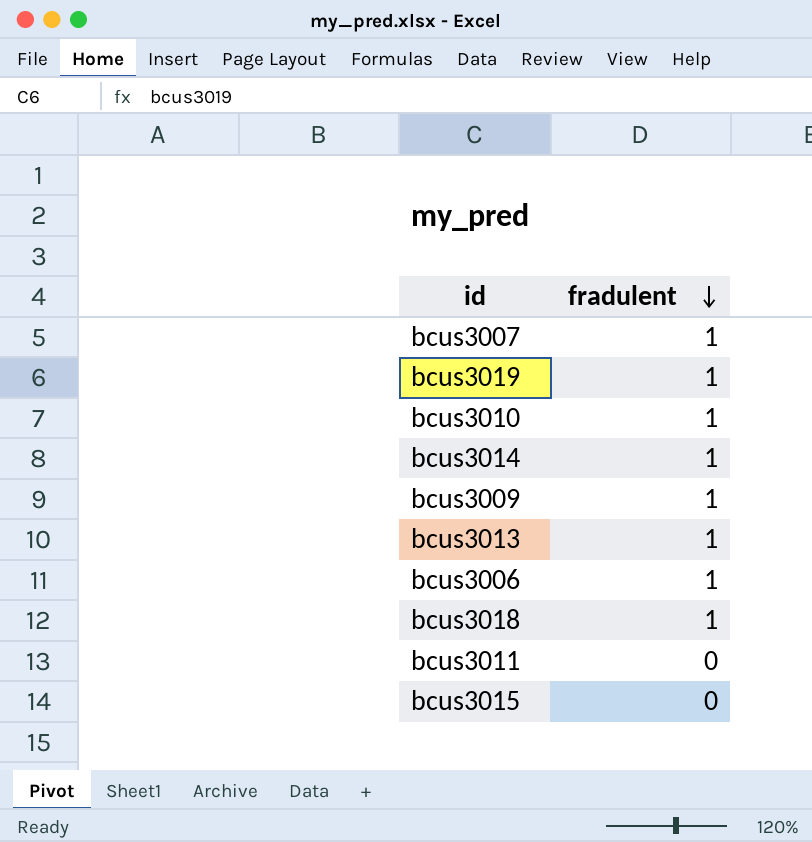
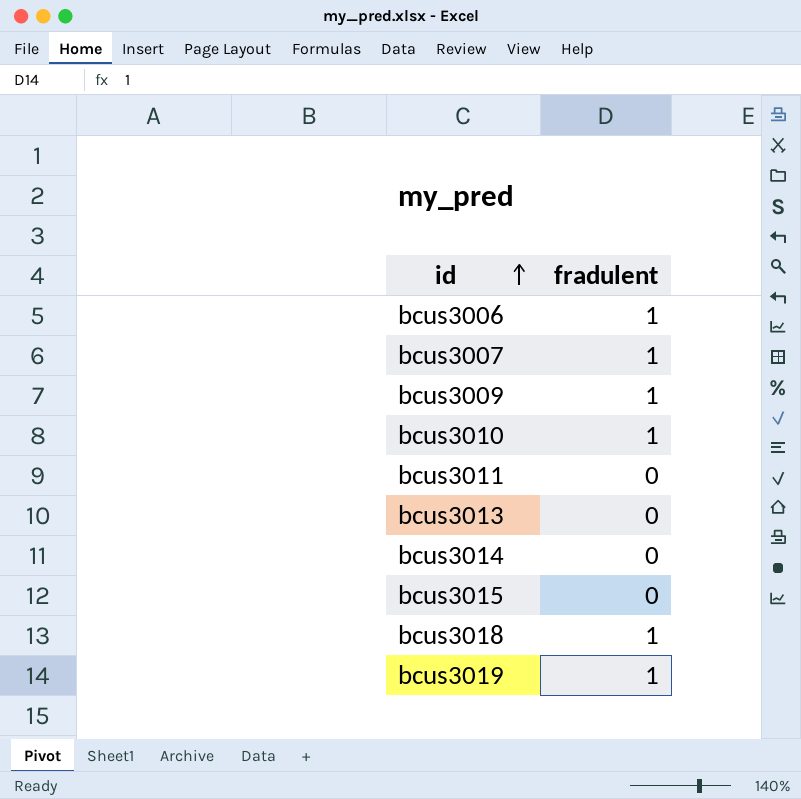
row order: fradulent descending -> id ascending
bcus3013 | fradulent: 1 -> 0
bcus3014 | fradulent: 1 -> 0

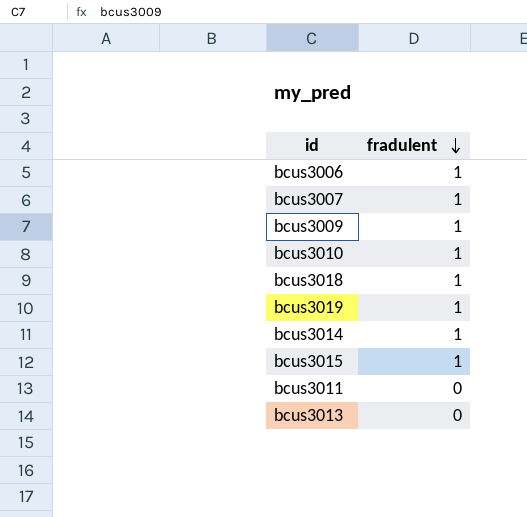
row order: id ascending -> fradulent descending
bcus3014 | fradulent: 0 -> 1
bcus3015 | fradulent: 0 -> 1

